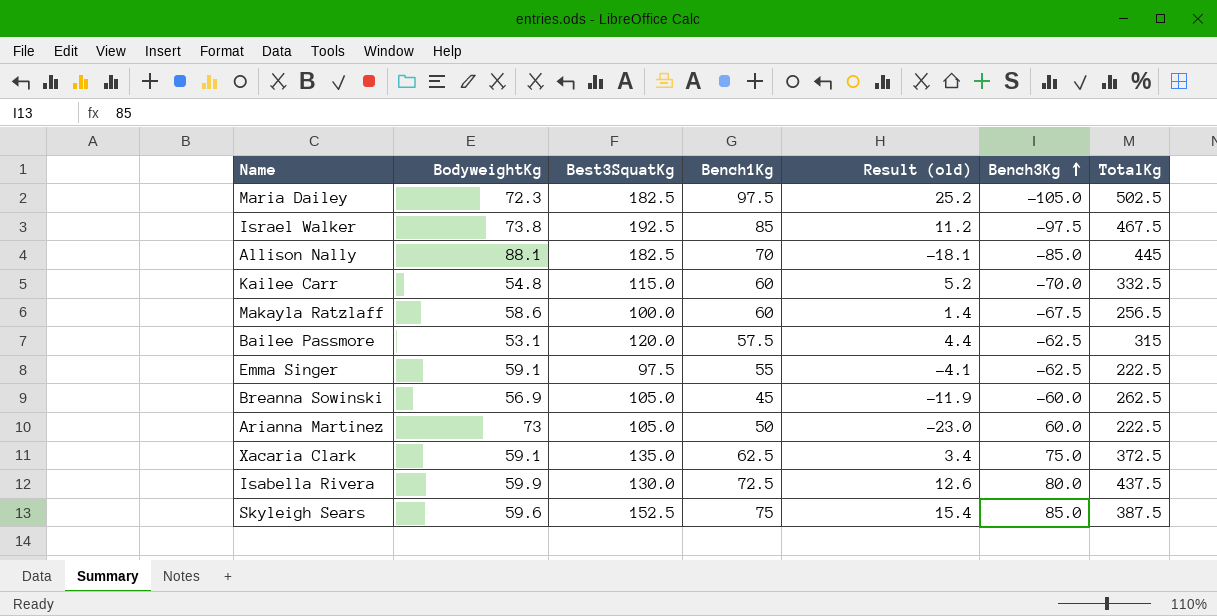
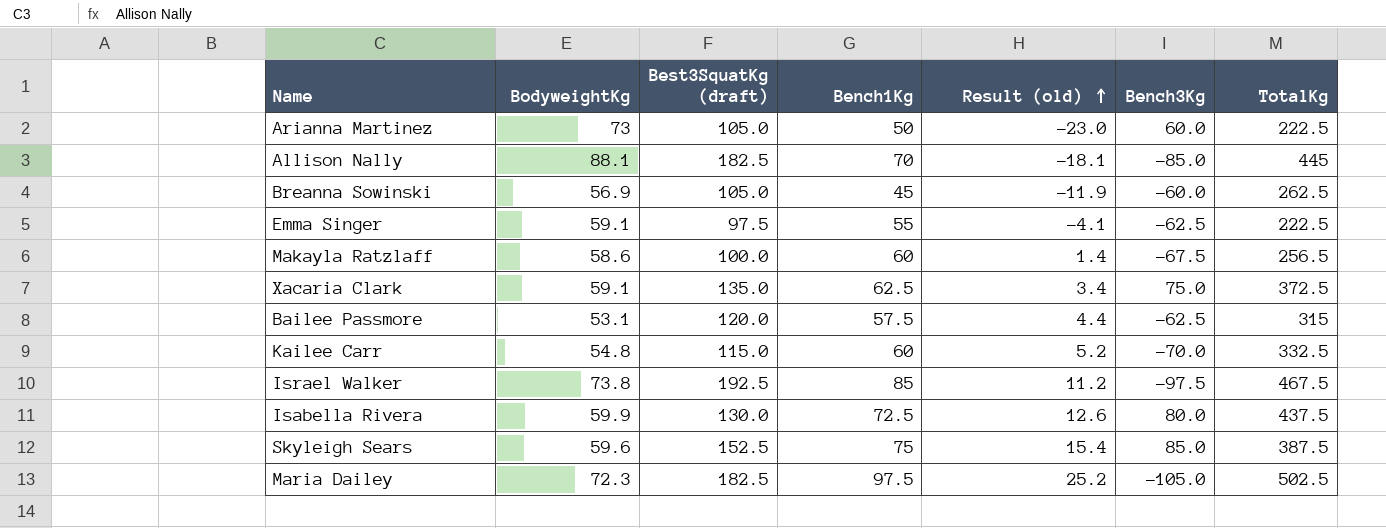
row order: Bench3Kg ascending -> Result (old) ascending
column name: Best3SquatKg -> Best3SquatKg (draft)

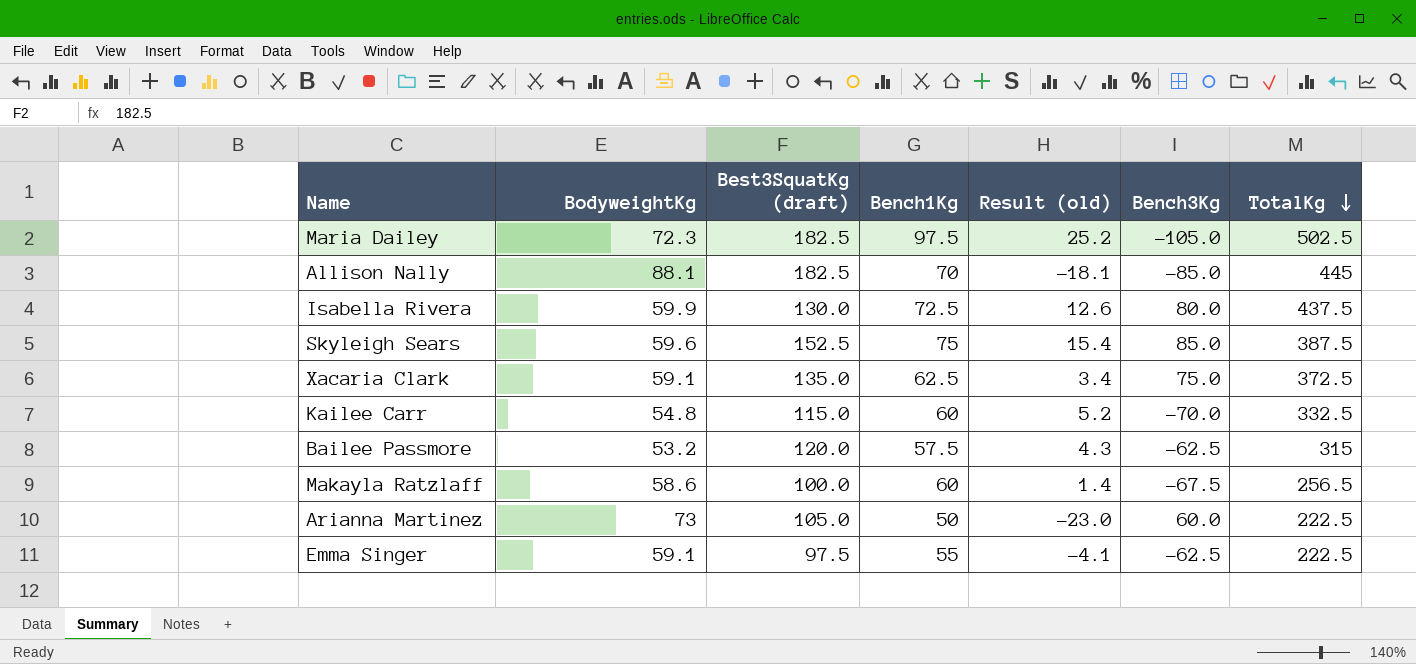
row order: Result (old) ascending -> TotalKg descending
row Breanna Sowinski: 56.9 | 105.0 | 45 | -11.9 | -60.0 | 262.5 -> none
row Israel Walker: 73.8 | 192.5 | 85 | 11.2 | -97.5 | 467.5 -> none
Bailee Passmore | BodyweightKg: 53.1 -> 53.2
Bailee Passmore | Result (old): 4.4 -> 4.3

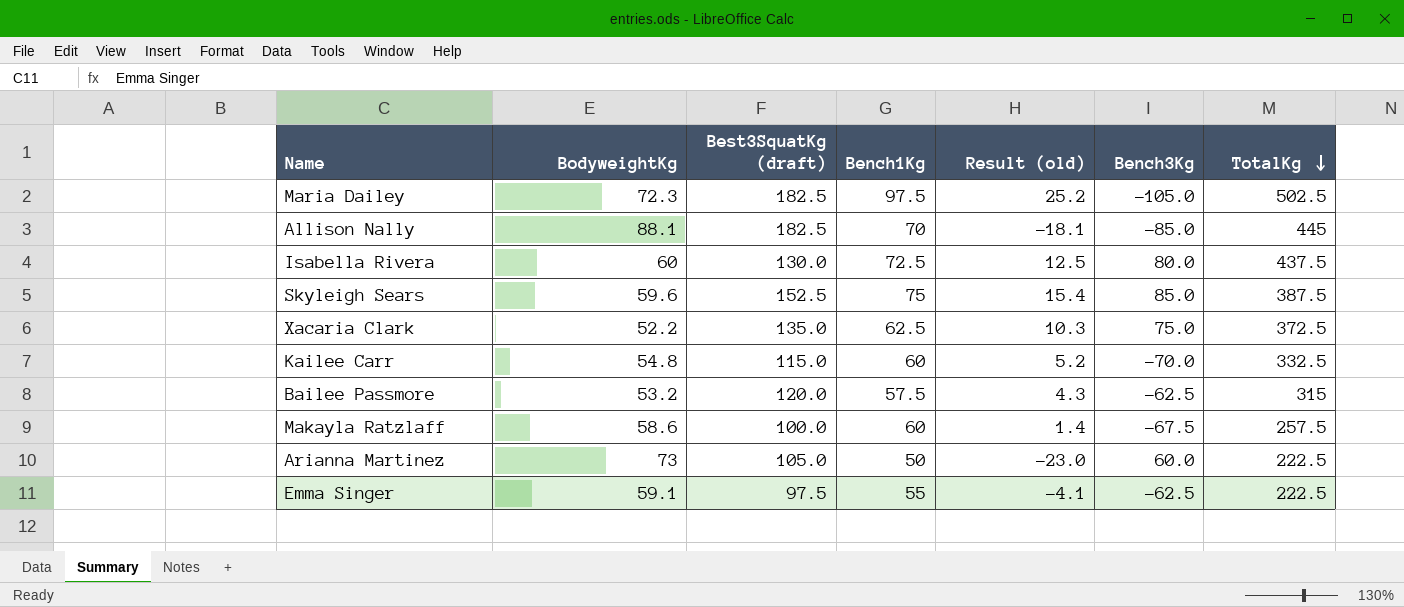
Isabella Rivera | BodyweightKg: 59.9 -> 60
Isabella Rivera | Result (old): 12.6 -> 12.5
Xacaria Clark | BodyweightKg: 59.1 -> 52.2
Xacaria Clark | Result (old): 3.4 -> 10.3
Makayla Ratzlaff | TotalKg: 256.5 -> 257.5

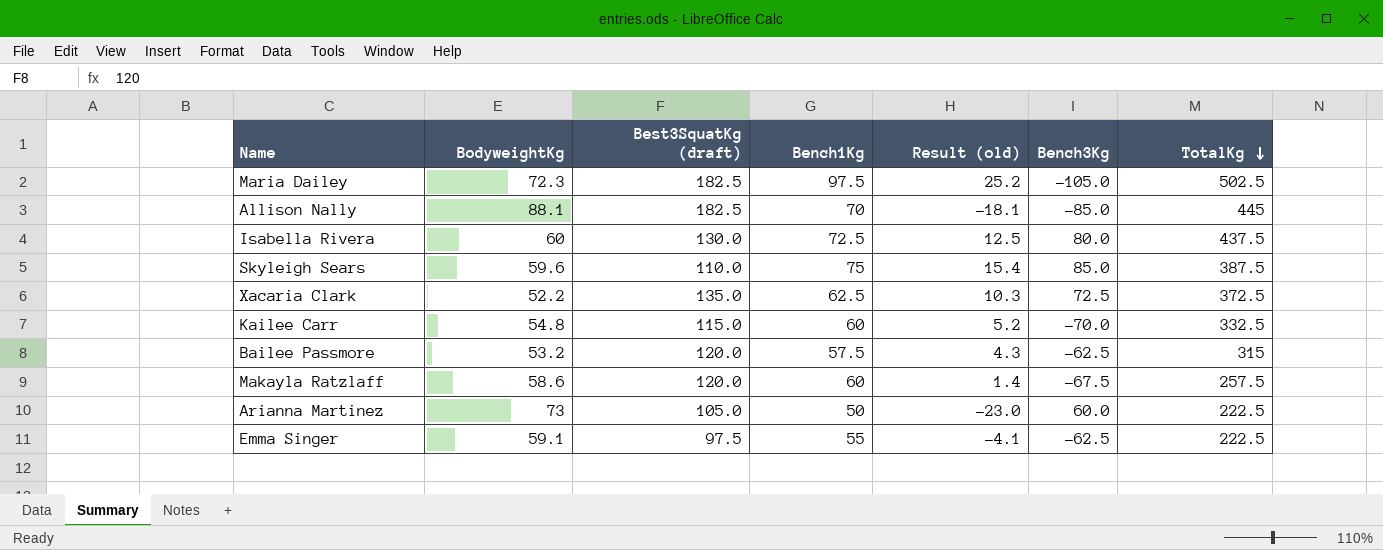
Skyleigh Sears | Best3SquatKg (draft): 152.5 -> 110.0
Xacaria Clark | Bench3Kg: 75.0 -> 72.5
Makayla Ratzlaff | Best3SquatKg (draft): 100.0 -> 120.0

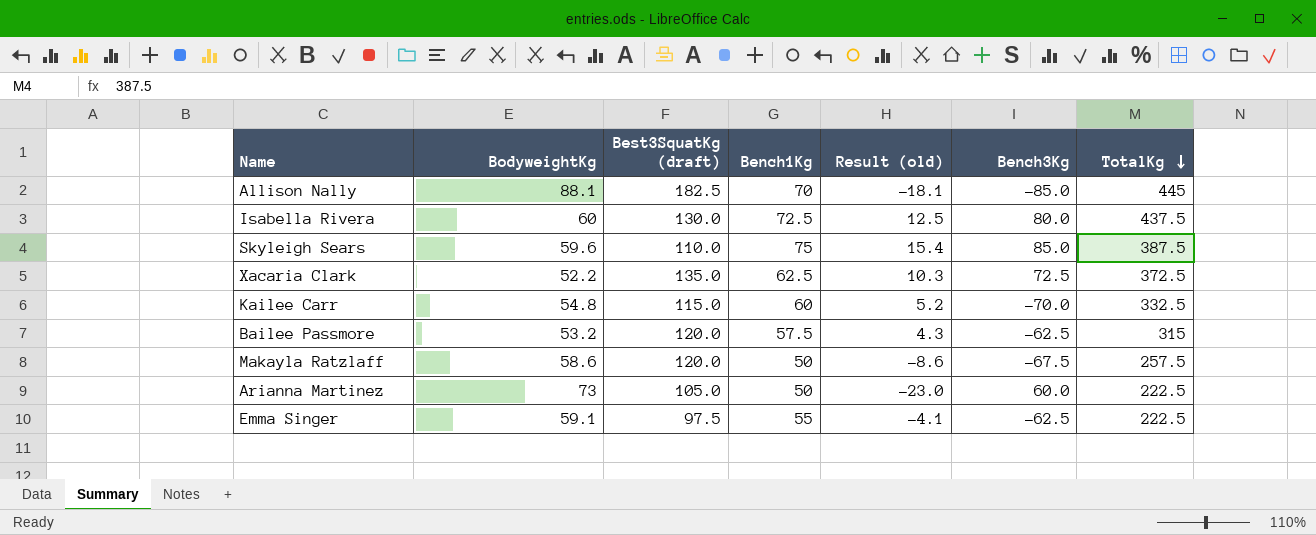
row Maria Dailey: 72.3 | 182.5 | 97.5 | 25.2 | -105.0 | 502.5 -> none
Makayla Ratzlaff | Bench1Kg: 60 -> 50
Makayla Ratzlaff | Result (old): 1.4 -> -8.6

